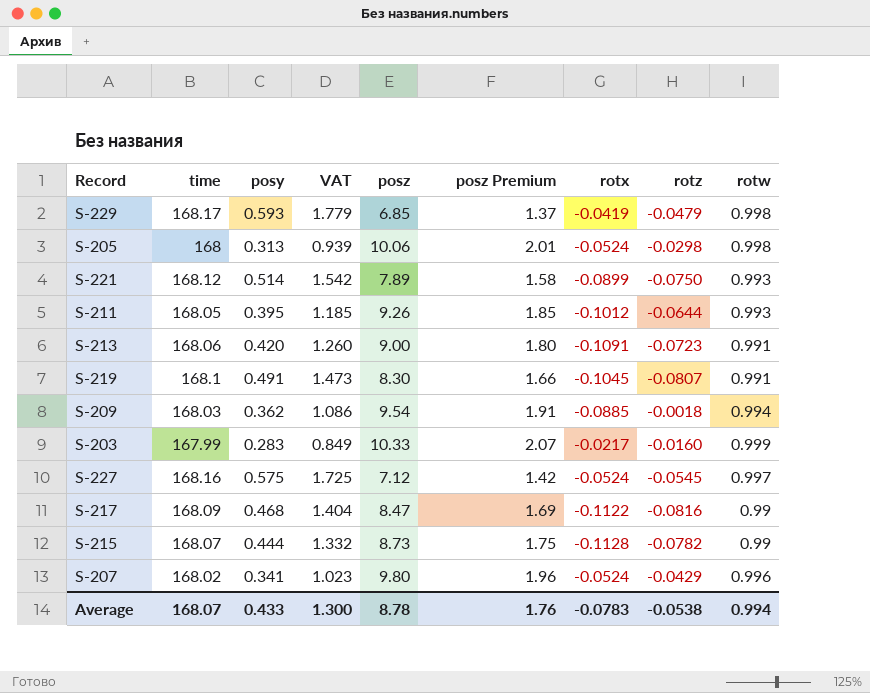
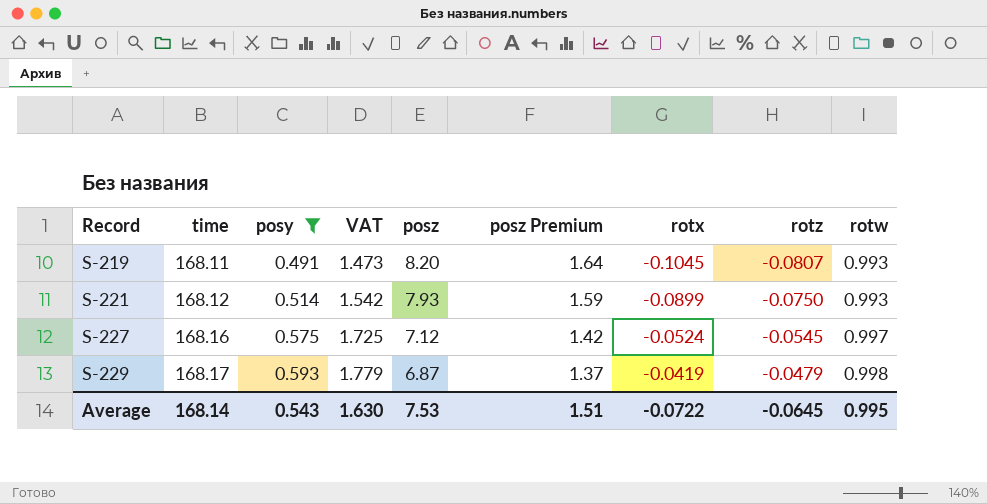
filter: none -> posy >= 0.491
row order: none -> Record ascending
S-219 | time: 168.1 -> 168.11
S-219 | posz: 8.30 -> 8.20
S-219 | posz Premium: 1.66 -> 1.64
S-219 | rotw: 0.991 -> 0.993
S-221 | posz: 7.89 -> 7.93
S-221 | posz Premium: 1.58 -> 1.59
S-229 | posz: 6.85 -> 6.87
Average | time: 168.07 -> 168.14
Average | posy: 0.433 -> 0.543
Average | VAT: 1.300 -> 1.630
Average | posz: 8.78 -> 7.53
Average | posz Premium: 1.76 -> 1.51
Average | rotx: -0.0783 -> -0.0722
Average | rotz: -0.0538 -> -0.0645
Average | rotw: 0.994 -> 0.995

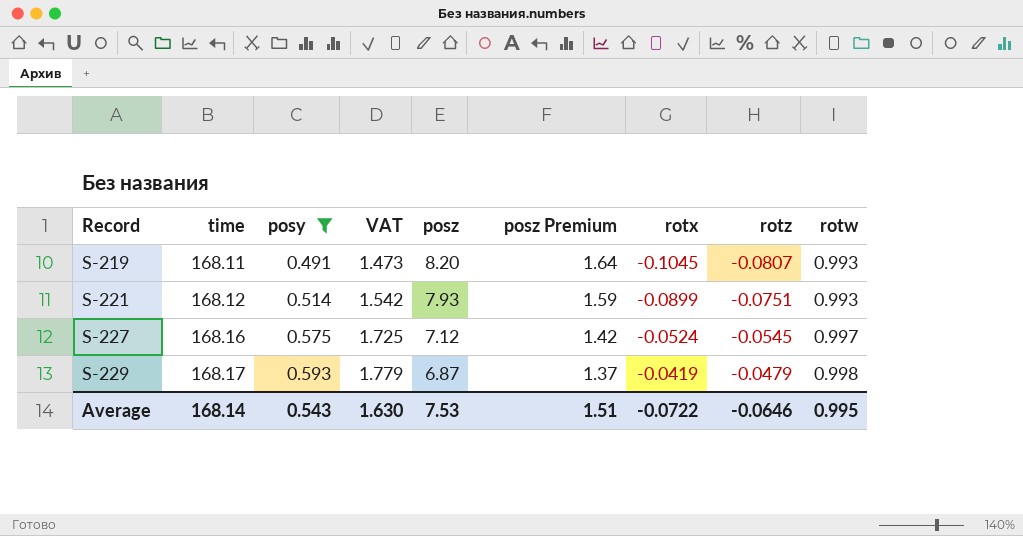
S-221 | rotz: -0.0750 -> -0.0751
Average | rotz: -0.0645 -> -0.0646

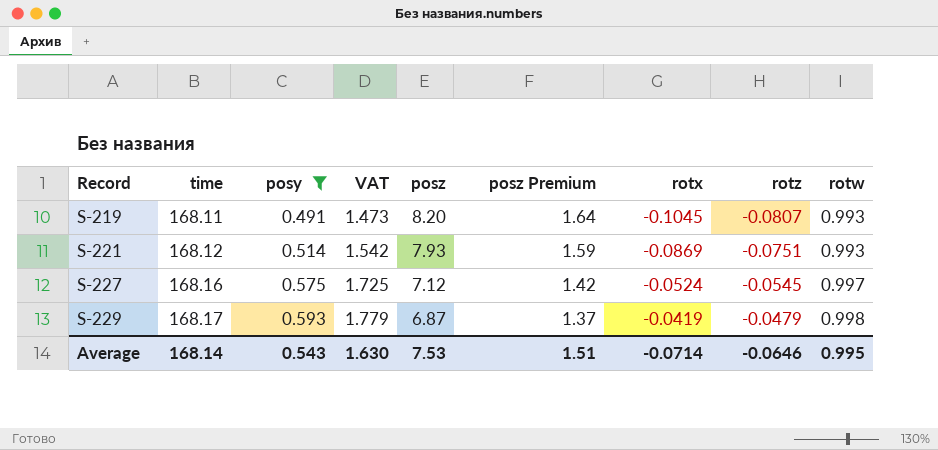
S-221 | rotx: -0.0899 -> -0.0869
Average | rotx: -0.0722 -> -0.0714

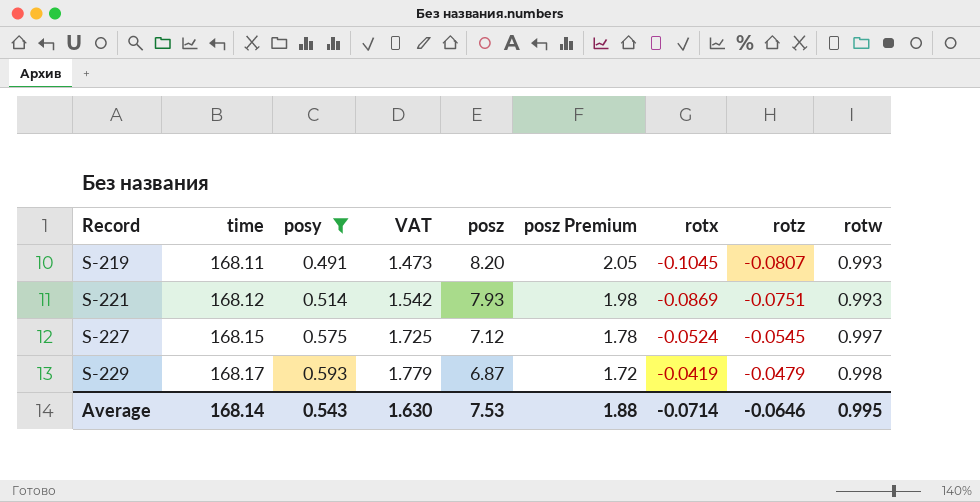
column posz Premium | formula: [posz] * 0.2 -> [posz] * 0.25
S-227 | time: 168.16 -> 168.15
Average | posz Premium: 1.51 -> 1.88

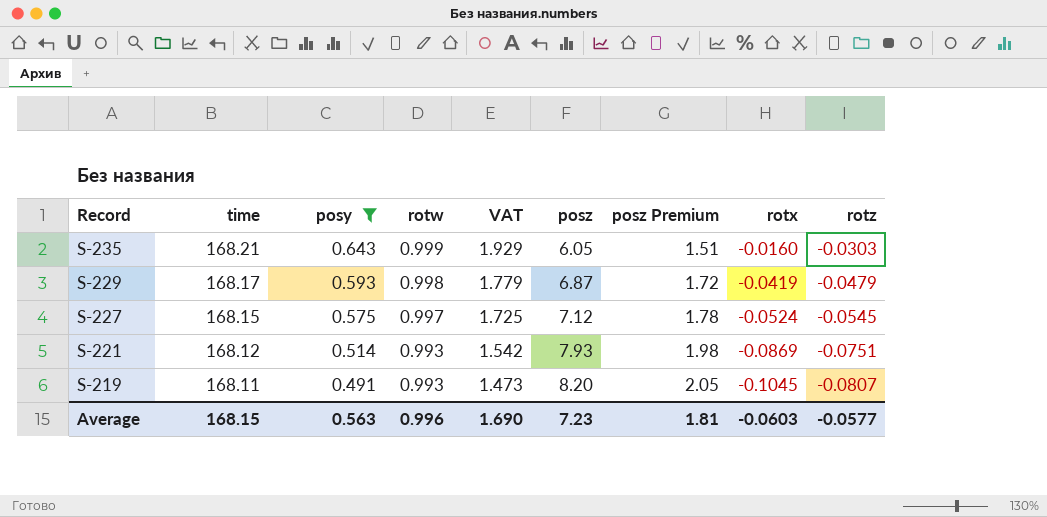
row order: Record ascending -> Record descending
column rotw | position: 9 -> 4
row S-235: none -> 168.21 | 0.643 | 0.999 | 1.929 | 6.05 | 1.51 | -0.0160 | -0.0303
Average | time: 168.14 -> 168.15
Average | posy: 0.543 -> 0.563
Average | rotw: 0.995 -> 0.996
Average | VAT: 1.630 -> 1.690
Average | posz: 7.53 -> 7.23
Average | posz Premium: 1.88 -> 1.81
Average | rotx: -0.0714 -> -0.0603
Average | rotz: -0.0646 -> -0.0577

